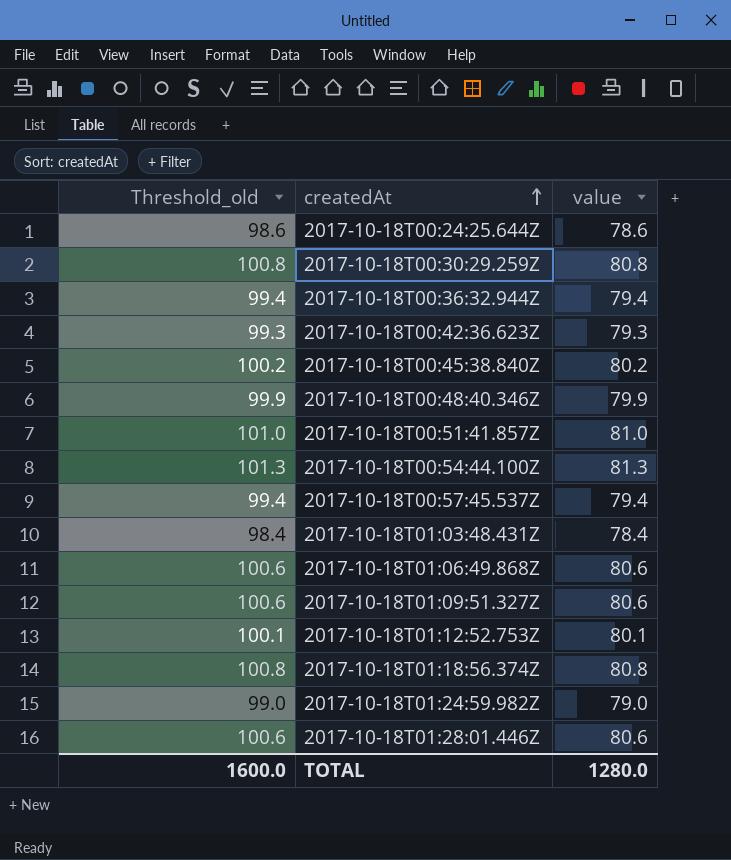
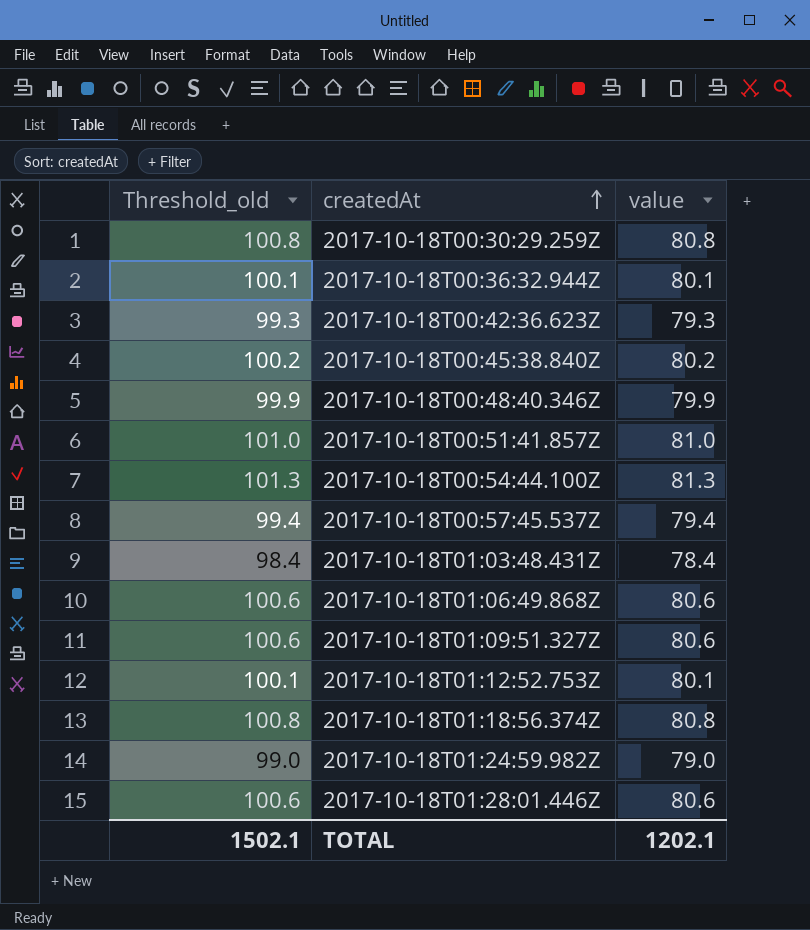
row 2017-10-18T00:24:25.644Z: 98.6 | 78.6 -> none
2017-10-18T00:36:32.944Z | Threshold_old: 99.4 -> 100.1
2017-10-18T00:36:32.944Z | value: 79.4 -> 80.1
TOTAL | Threshold_old: 1600.0 -> 1502.1
TOTAL | value: 1280.0 -> 1202.1

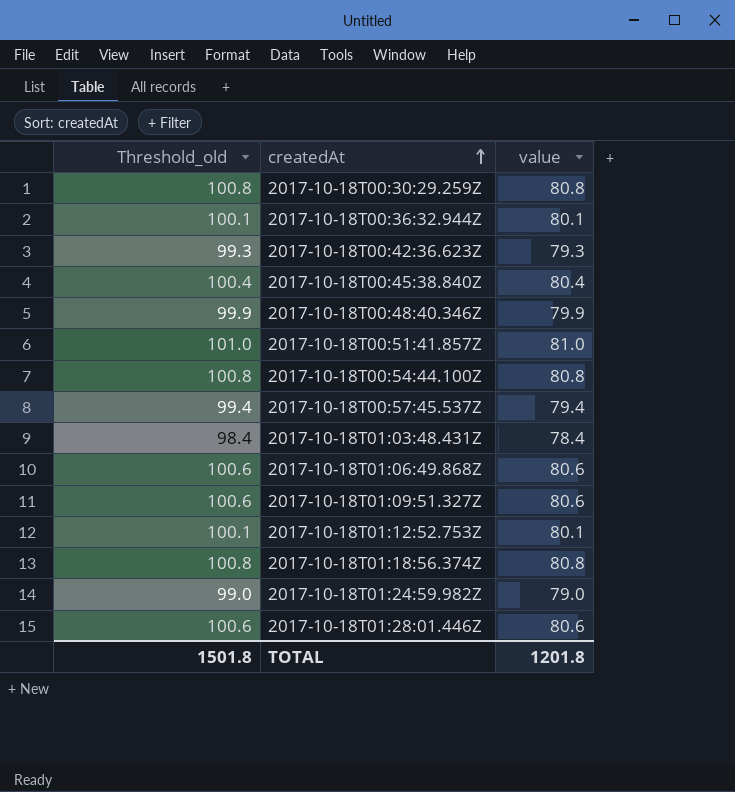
2017-10-18T00:45:38.840Z | Threshold_old: 100.2 -> 100.4
2017-10-18T00:45:38.840Z | value: 80.2 -> 80.4
2017-10-18T00:54:44.100Z | Threshold_old: 101.3 -> 100.8
2017-10-18T00:54:44.100Z | value: 81.3 -> 80.8
TOTAL | Threshold_old: 1502.1 -> 1501.8
TOTAL | value: 1202.1 -> 1201.8

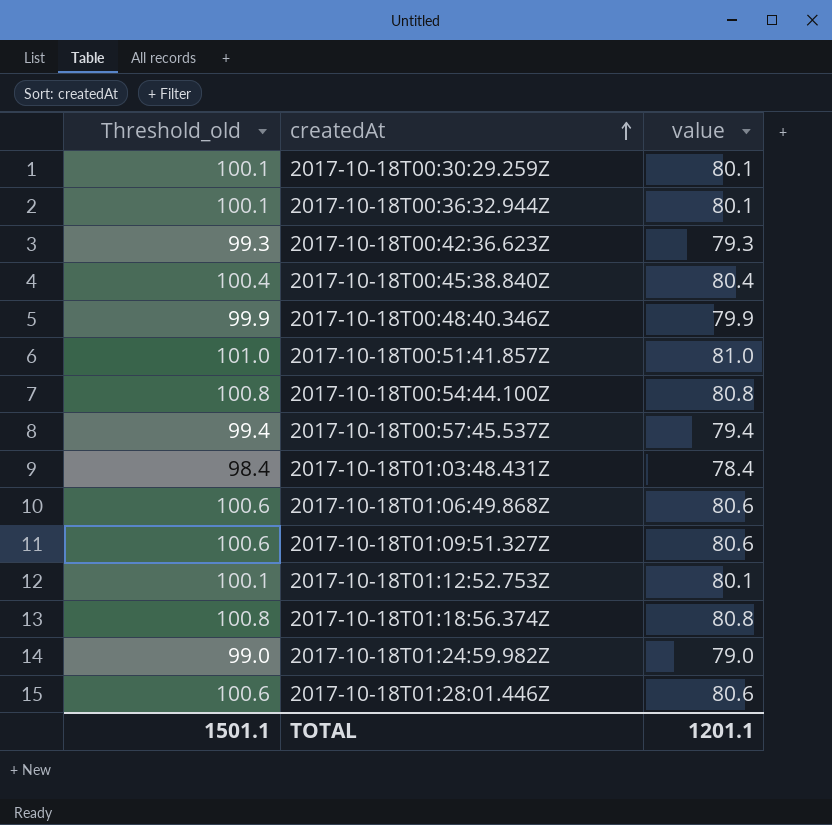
2017-10-18T00:30:29.259Z | Threshold_old: 100.8 -> 100.1
2017-10-18T00:30:29.259Z | value: 80.8 -> 80.1
TOTAL | Threshold_old: 1501.8 -> 1501.1
TOTAL | value: 1201.8 -> 1201.1

